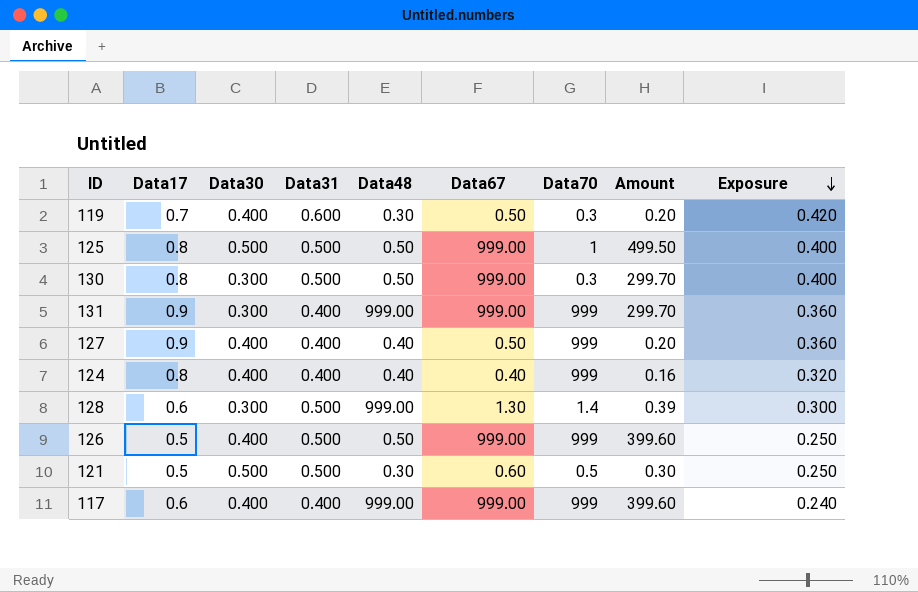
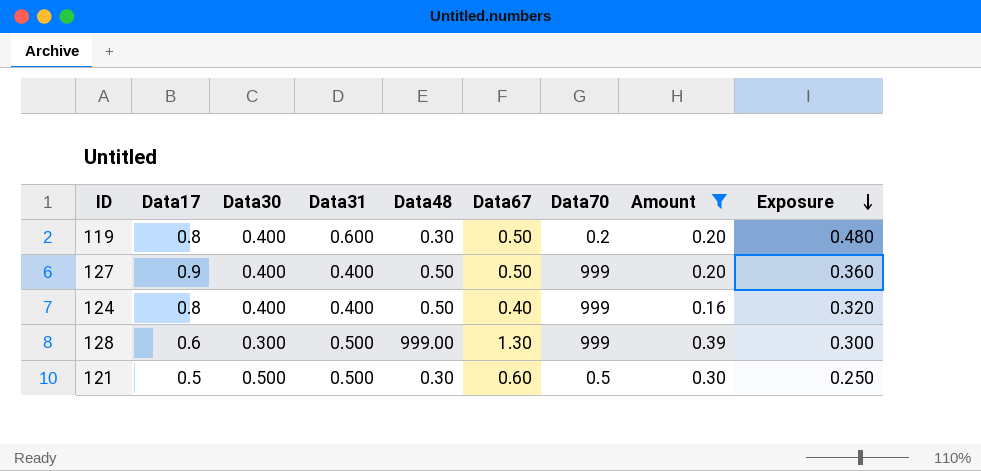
filter: none -> Amount <= 0.39
119 | Data17: 0.7 -> 0.8
119 | Data70: 0.3 -> 0.2
119 | Exposure: 0.420 -> 0.480
127 | Data48: 0.40 -> 0.50
124 | Data48: 0.40 -> 0.50
128 | Data70: 1.4 -> 999

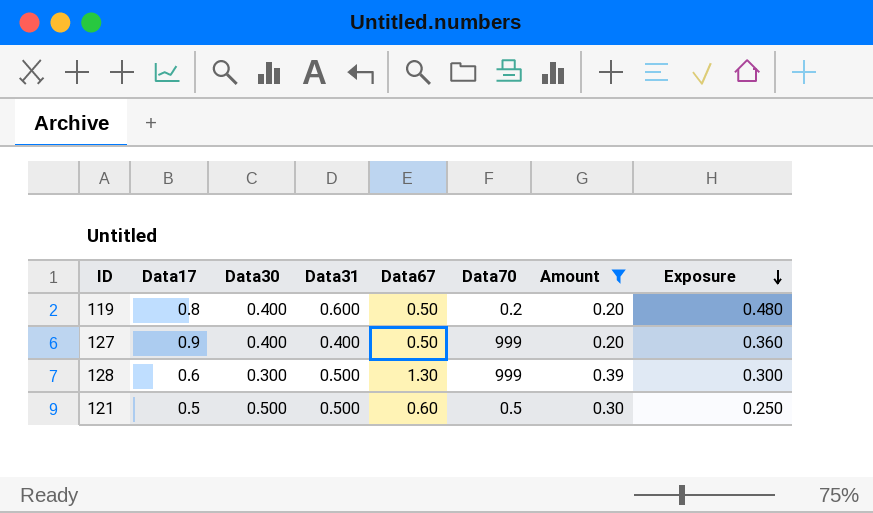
column Data48 | position: 5 -> none
row 124: 0.8 | 0.400 | 0.400 | 0.50 | 0.40 | 999 | 0.16 | 0.320 -> none

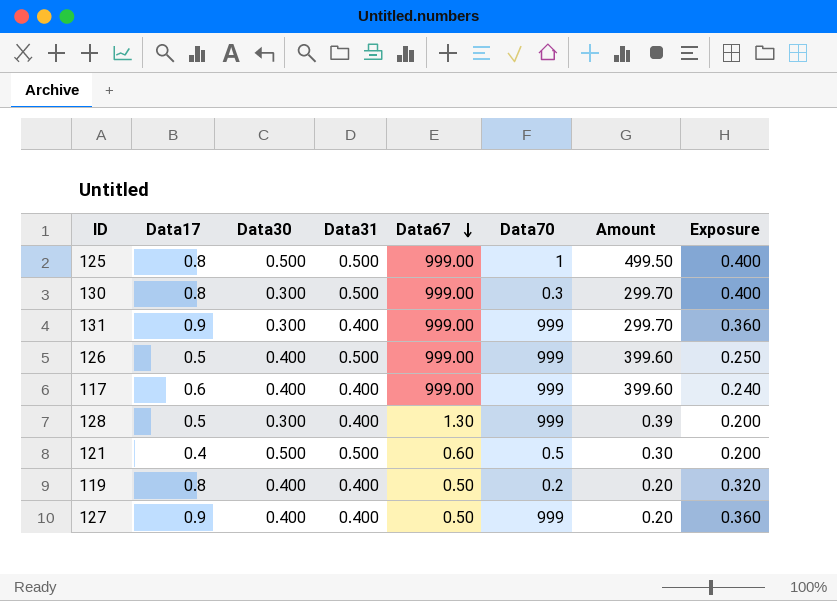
filter: Amount <= 0.39 -> none
row order: Exposure descending -> Data67 descending
128 | Data17: 0.6 -> 0.5
128 | Data31: 0.500 -> 0.400
128 | Exposure: 0.300 -> 0.200
121 | Data17: 0.5 -> 0.4
121 | Exposure: 0.250 -> 0.200
119 | Data31: 0.600 -> 0.400
119 | Exposure: 0.480 -> 0.320

